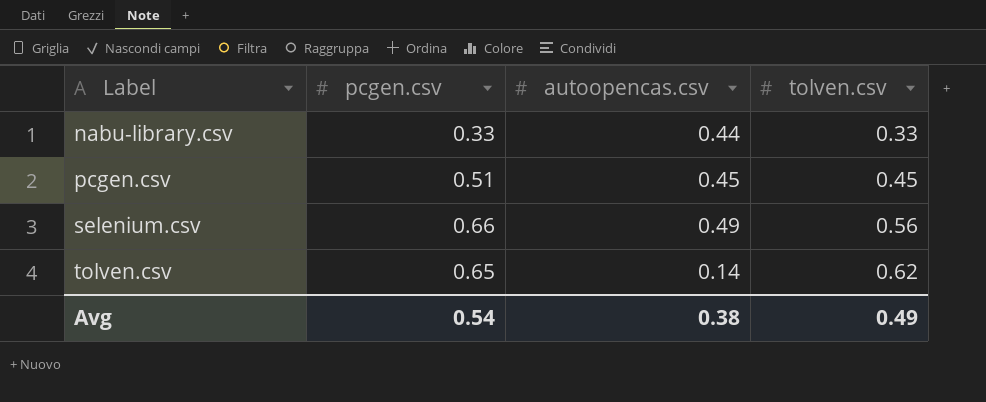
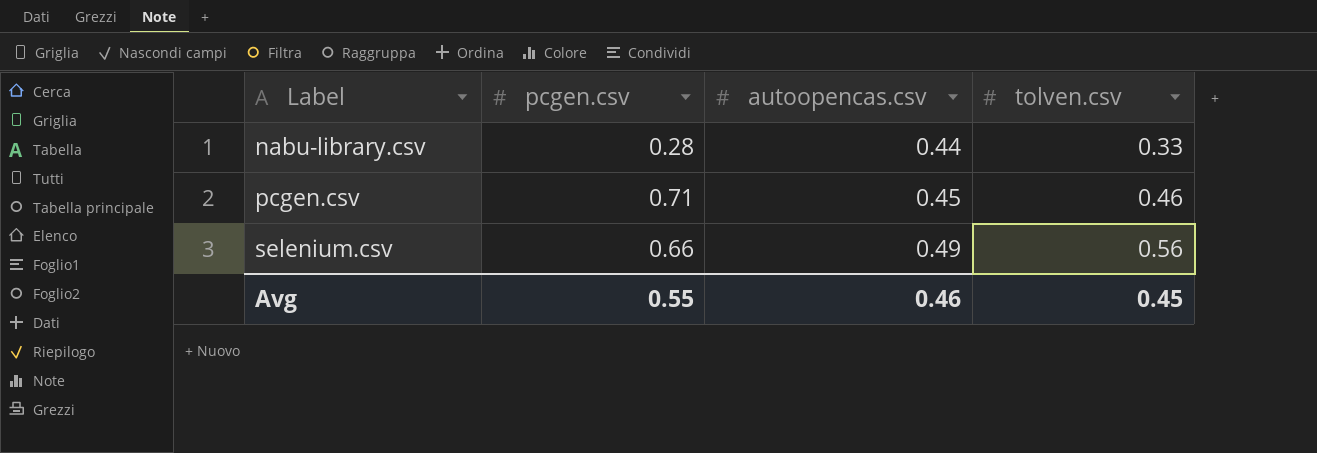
row tolven.csv: 0.65 | 0.14 | 0.62 -> none
nabu-library.csv | pcgen.csv: 0.33 -> 0.28
pcgen.csv | pcgen.csv: 0.51 -> 0.71
pcgen.csv | tolven.csv: 0.45 -> 0.46
Avg | pcgen.csv: 0.54 -> 0.55
Avg | autoopencas.csv: 0.38 -> 0.46
Avg | tolven.csv: 0.49 -> 0.45

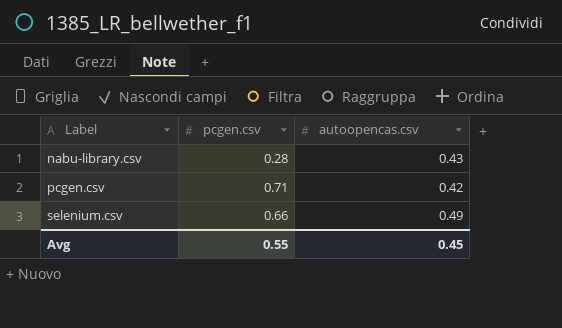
column tolven.csv | position: 4 -> none
nabu-library.csv | autoopencas.csv: 0.44 -> 0.43
pcgen.csv | autoopencas.csv: 0.45 -> 0.42
Avg | autoopencas.csv: 0.46 -> 0.45

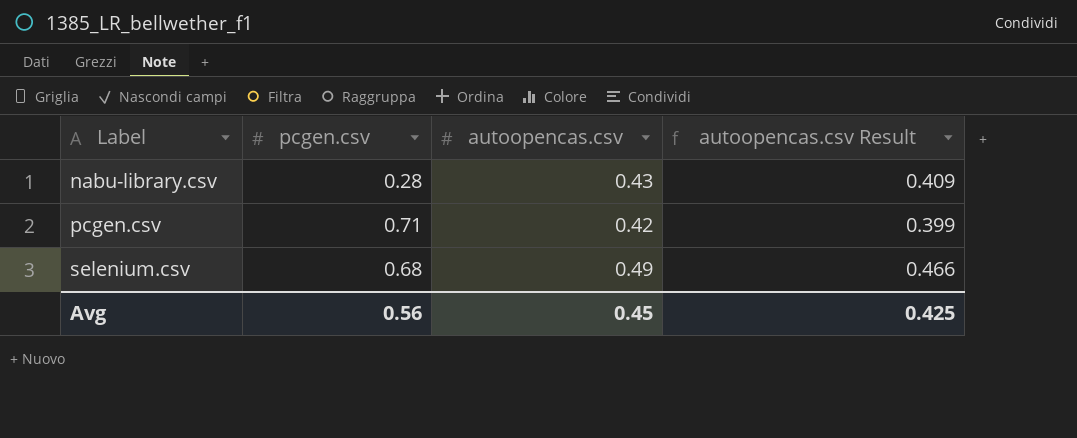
column autoopencas.csv Result | formula: none -> [autoopencas.csv] * 0.95
selenium.csv | pcgen.csv: 0.66 -> 0.68
Avg | pcgen.csv: 0.55 -> 0.56

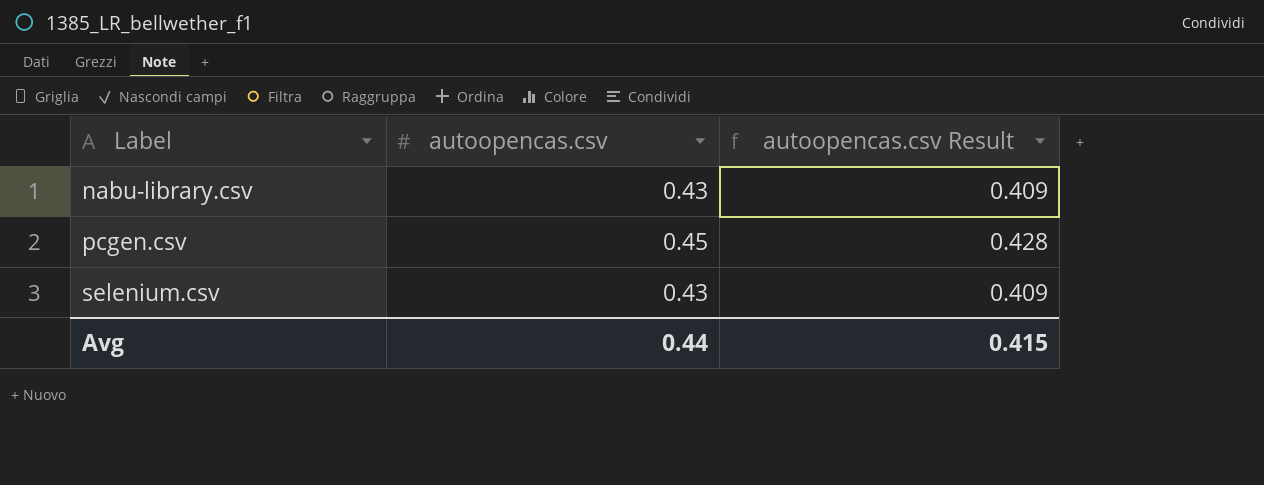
column pcgen.csv | position: 2 -> none
pcgen.csv | autoopencas.csv: 0.42 -> 0.45
pcgen.csv | autoopencas.csv Result: 0.399 -> 0.428
selenium.csv | autoopencas.csv: 0.49 -> 0.43
selenium.csv | autoopencas.csv Result: 0.466 -> 0.409
Avg | autoopencas.csv: 0.45 -> 0.44
Avg | autoopencas.csv Result: 0.425 -> 0.415

